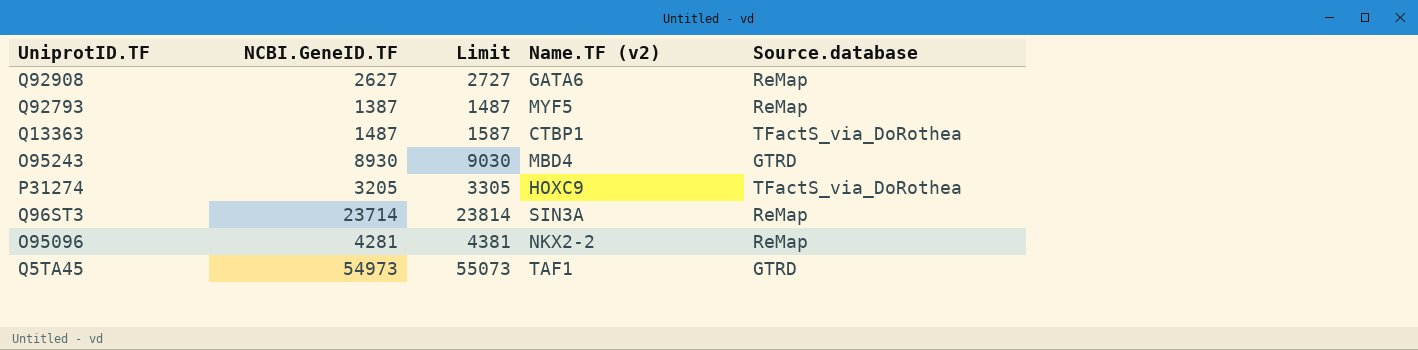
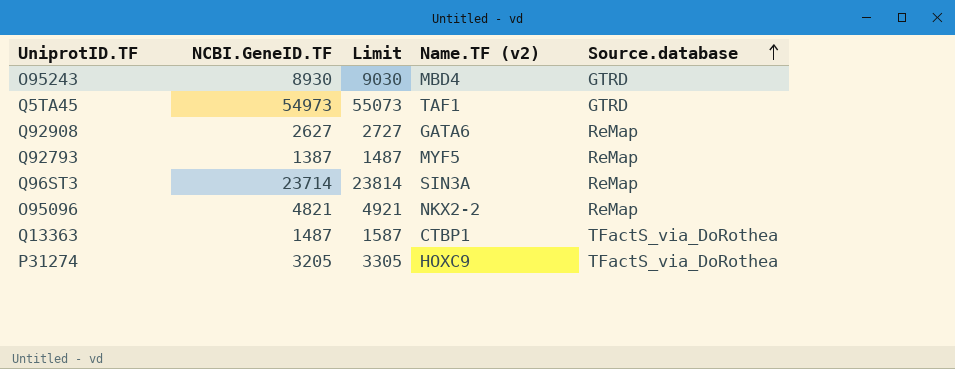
row order: none -> Source.database ascending
O95096 | NCBI.GeneID.TF: 4281 -> 4821
O95096 | Limit: 4381 -> 4921

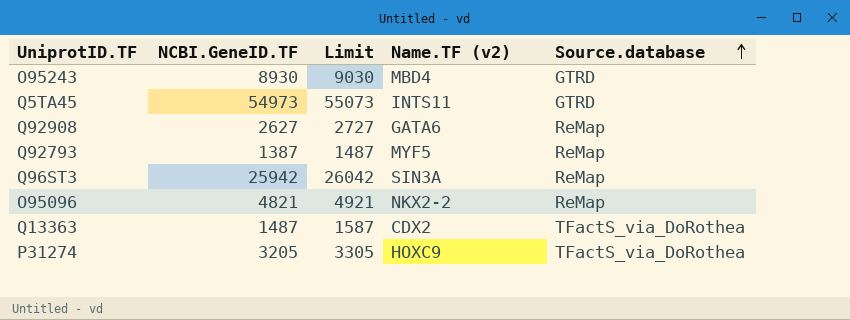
Q5TA45 | Name.TF (v2): TAF1 -> INTS11
Q96ST3 | NCBI.GeneID.TF: 23714 -> 25942
Q96ST3 | Limit: 23814 -> 26042
Q13363 | Name.TF (v2): CTBP1 -> CDX2

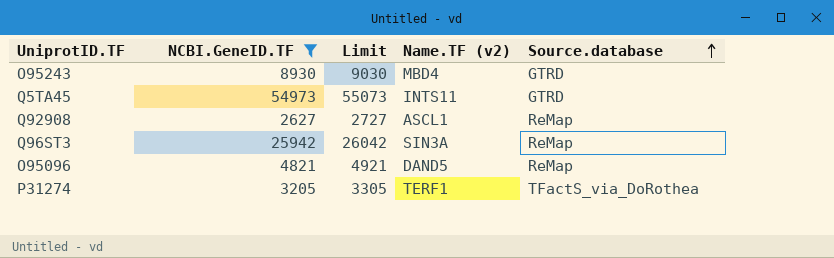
filter: none -> NCBI.GeneID.TF >= 2627
Q92908 | Name.TF (v2): GATA6 -> ASCL1
O95096 | Name.TF (v2): NKX2-2 -> DAND5
P31274 | Name.TF (v2): HOXC9 -> TERF1

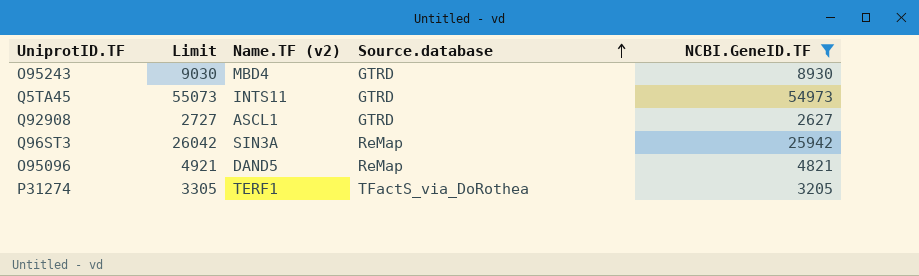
column NCBI.GeneID.TF | position: 2 -> 5
Q92908 | Source.database: ReMap -> GTRD

